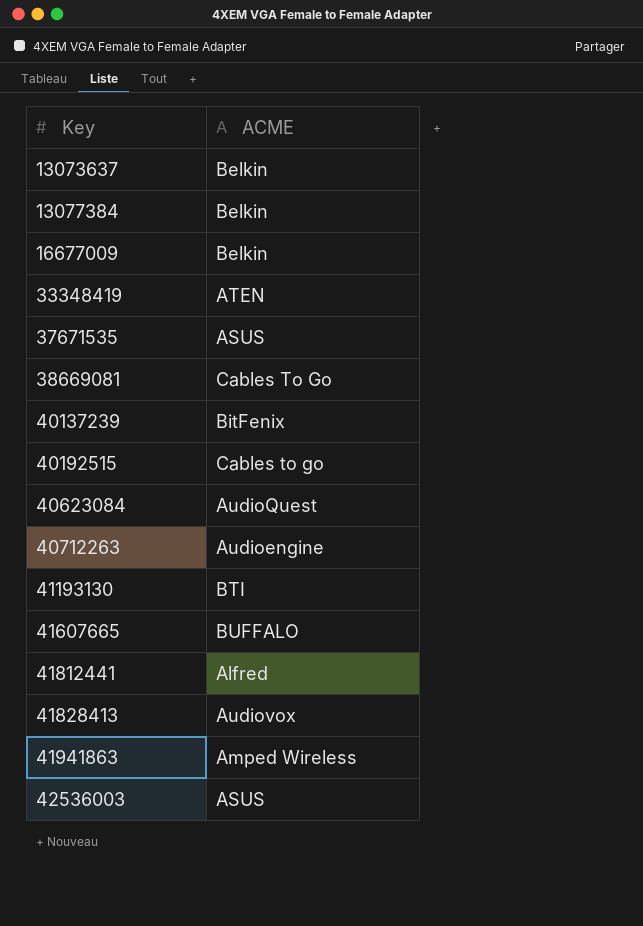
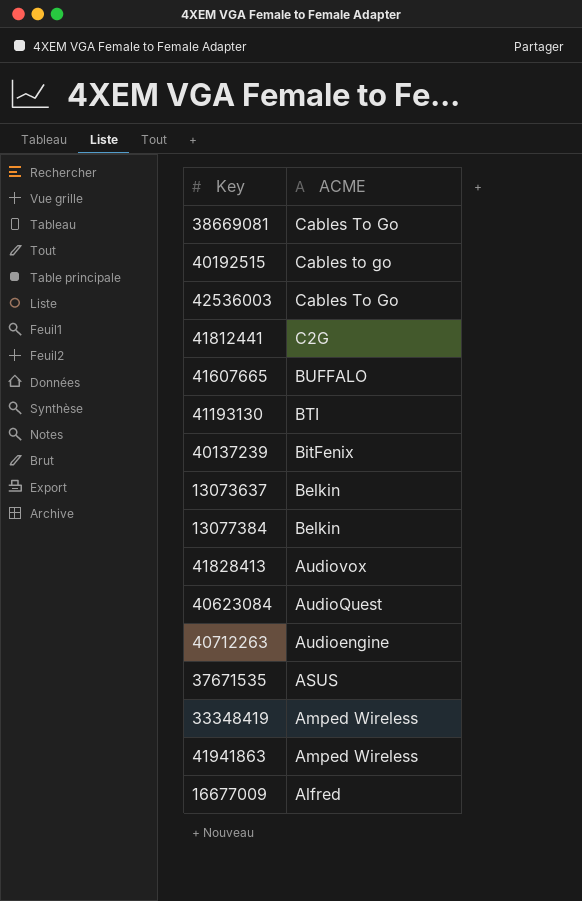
row order: Key ascending -> ACME descending
42536003 | ACME: ASUS -> Cables To Go
41812441 | ACME: Alfred -> C2G
33348419 | ACME: ATEN -> Amped Wireless
16677009 | ACME: Belkin -> Alfred

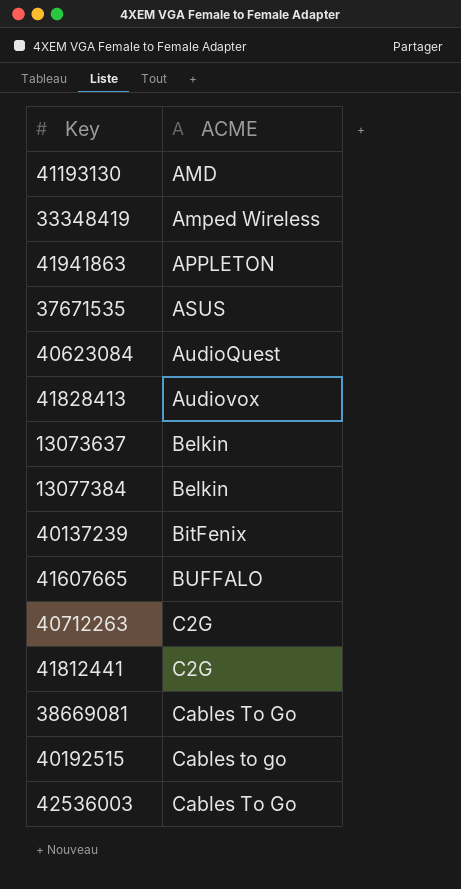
row order: ACME descending -> ACME ascending
row 16677009: Alfred -> none
41193130 | ACME: BTI -> AMD
41941863 | ACME: Amped Wireless -> APPLETON
40712263 | ACME: Audioengine -> C2G

